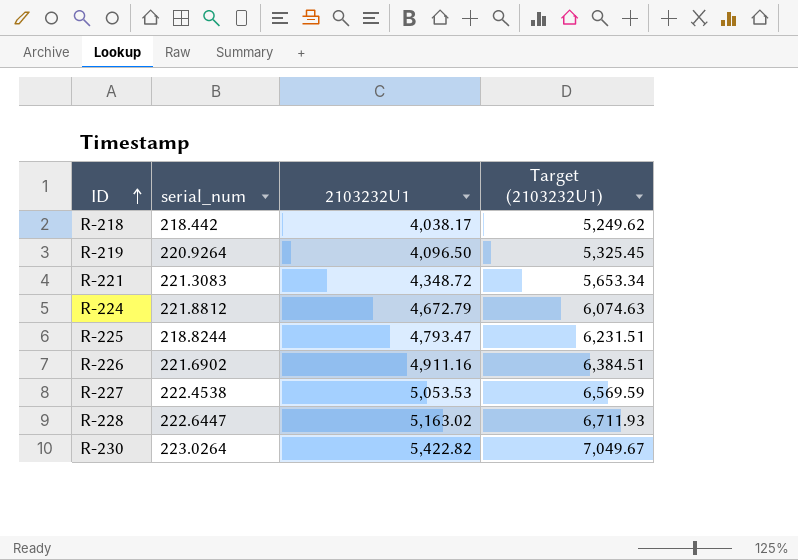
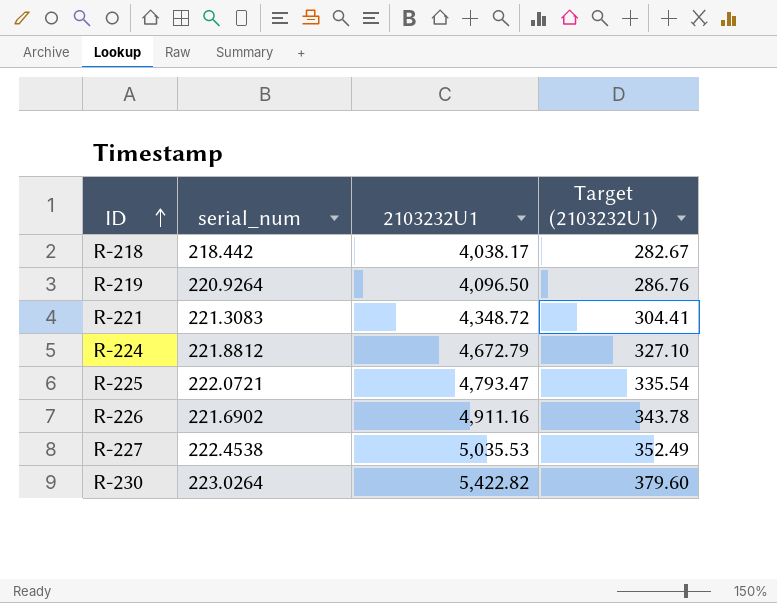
column Target (2103232U1) | formula: [2103232U1] * 1.3 -> [2103232U1] * 0.07
row R-228: 222.6447 | 5,163.02 | 6,711.93 -> none
R-225 | serial_num: 218.8244 -> 222.0721
R-227 | 2103232U1: 5,053.53 -> 5,035.53

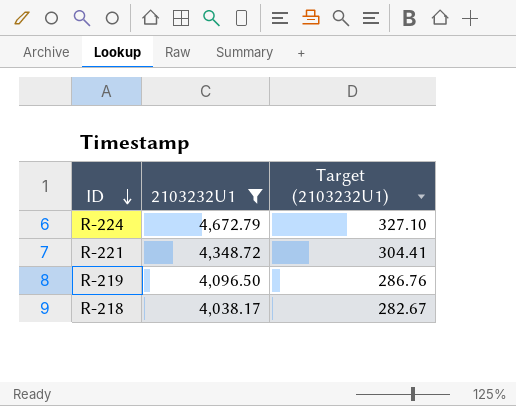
filter: none -> 2103232U1 <= 4,672.79
row order: ID ascending -> ID descending
column serial_num | position: 2 -> none

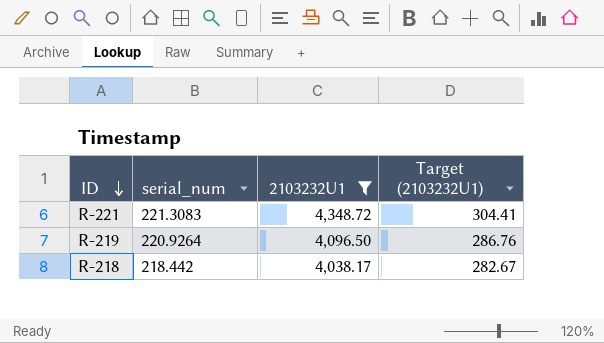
column serial_num | position: none -> 2
row R-224: 4,672.79 | 327.10 -> none

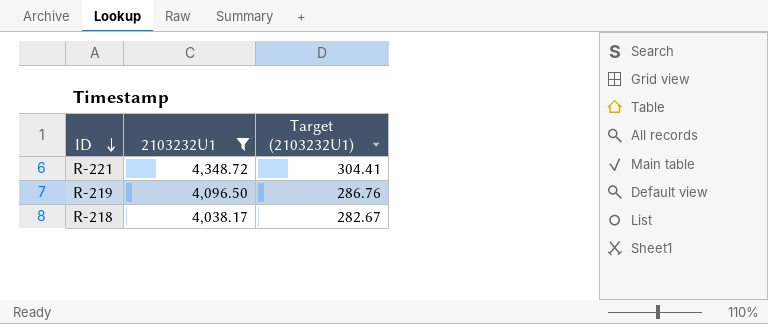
column serial_num | position: 2 -> none

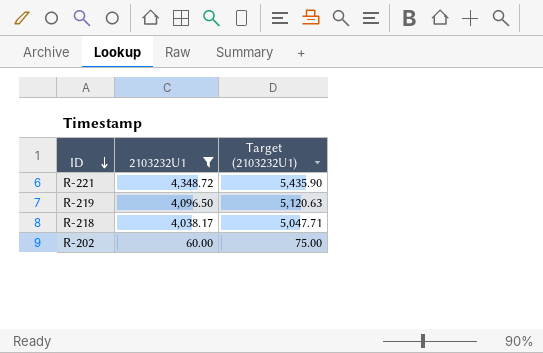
column Target (2103232U1) | formula: [2103232U1] * 0.07 -> [2103232U1] * 1.25
row R-202: none -> 60.00 | 75.00

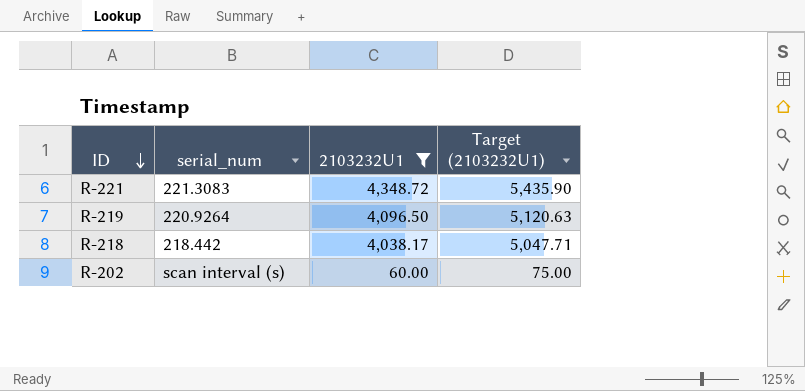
column serial_num | position: none -> 2

